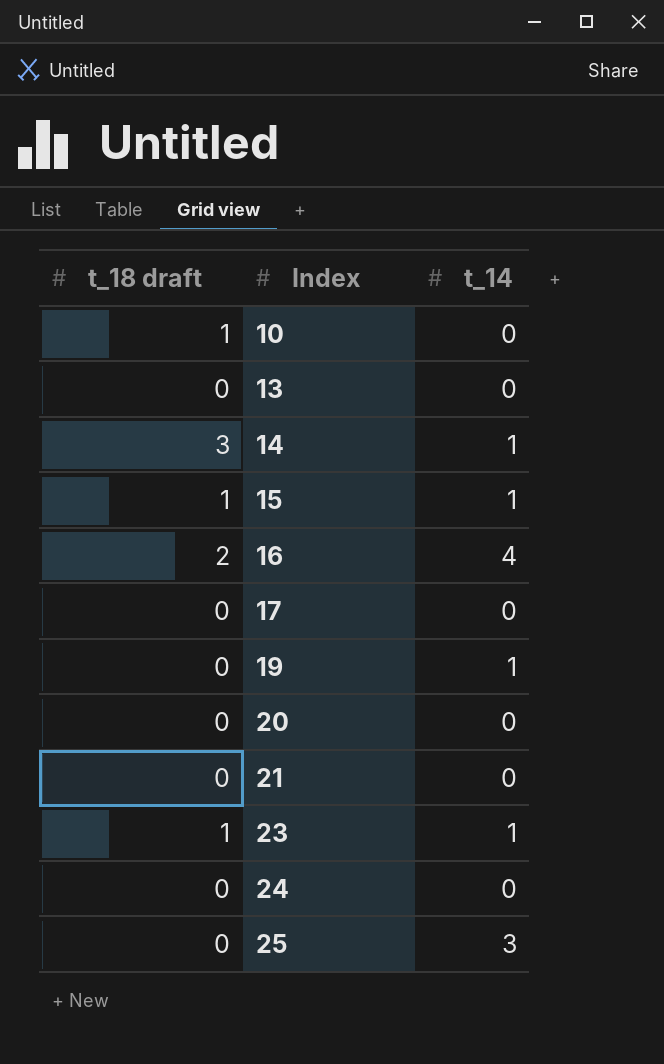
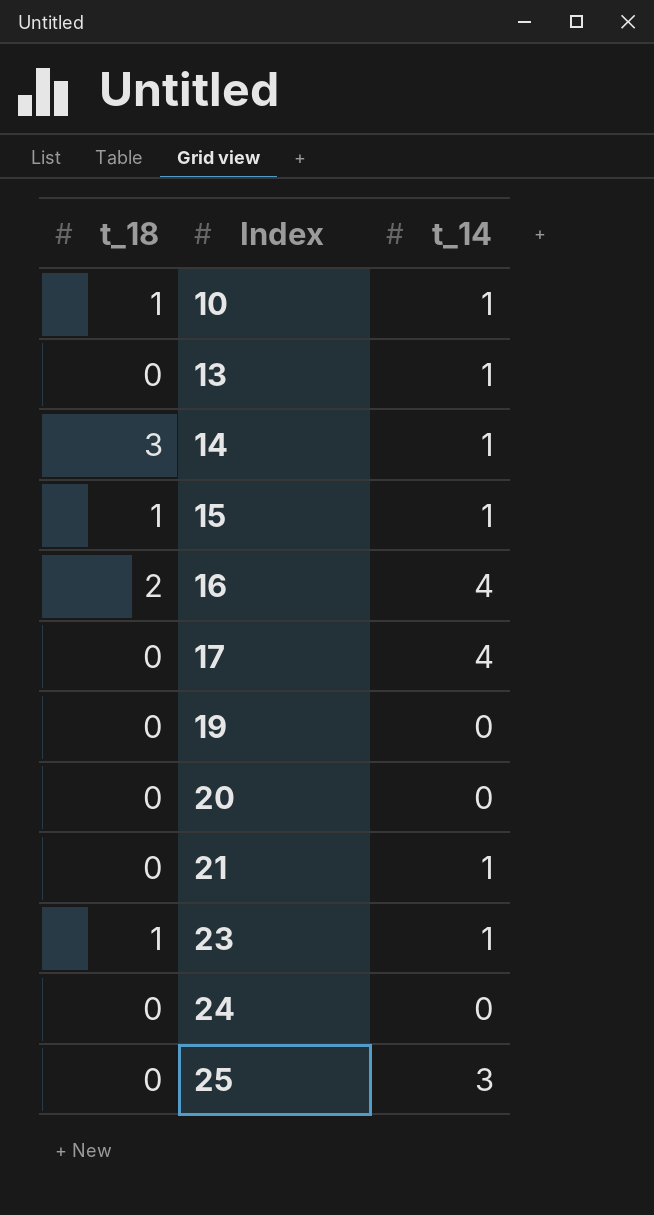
column name: t_18 draft -> t_18
10 | t_14: 0 -> 1
13 | t_14: 0 -> 1
17 | t_14: 0 -> 4
19 | t_14: 1 -> 0
21 | t_14: 0 -> 1

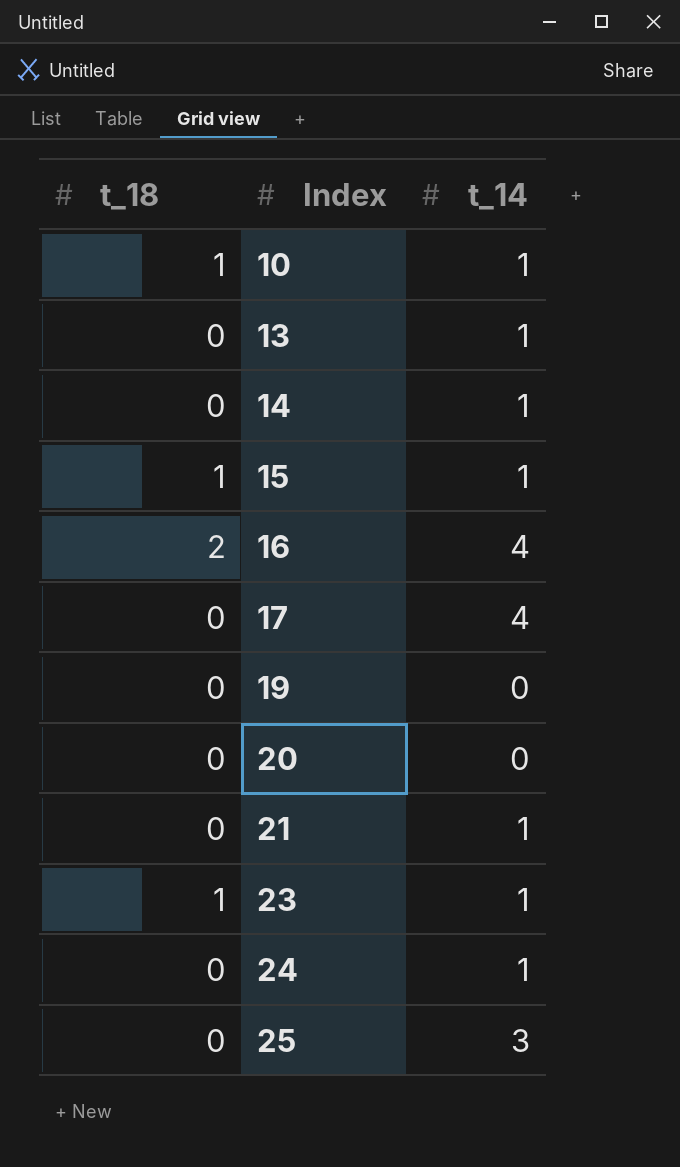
14 | t_18: 3 -> 0
24 | t_14: 0 -> 1

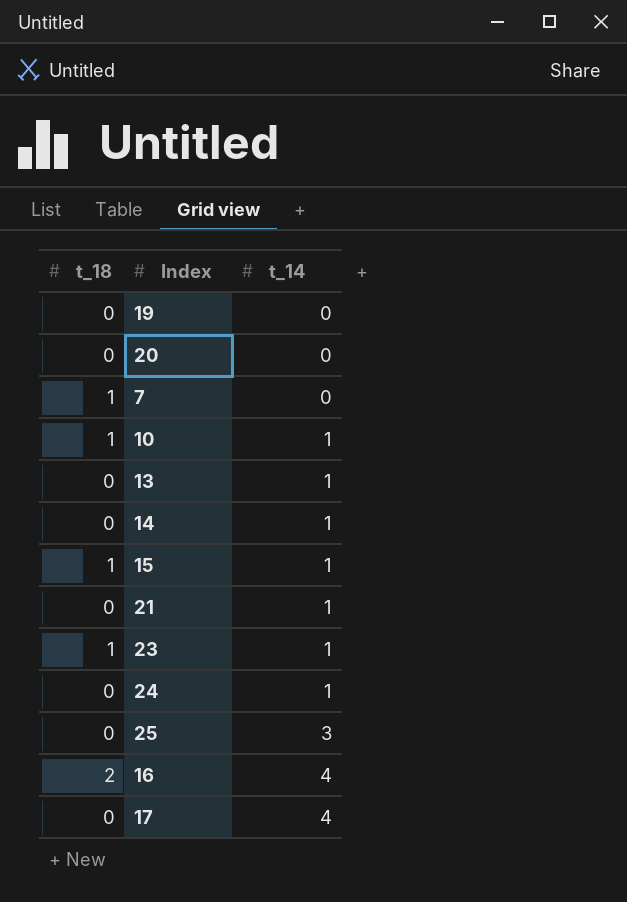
row order: Index ascending -> t_14 ascending
row 7: none -> 1 | 0

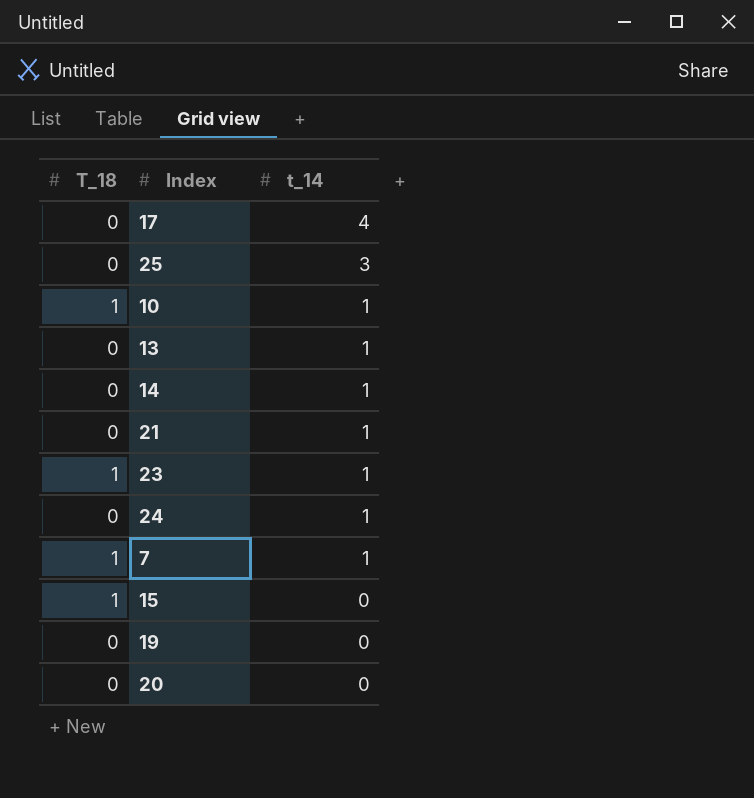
row order: t_14 ascending -> t_14 descending
column name: t_18 -> T_18
row 16: 2 | 4 -> none
7 | t_14: 0 -> 1
15 | t_14: 1 -> 0

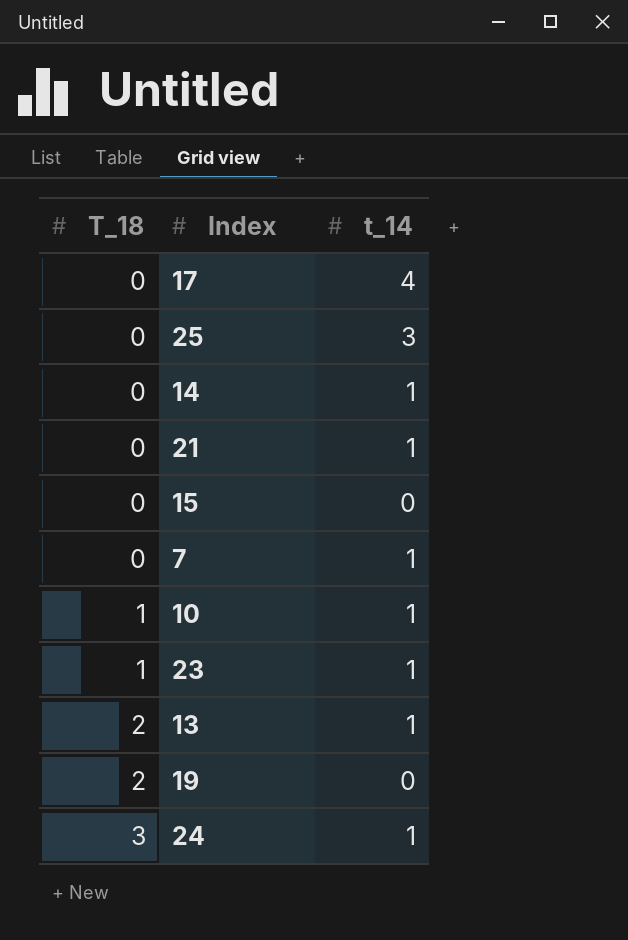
row order: t_14 descending -> T_18 ascending
row 20: 0 | 0 -> none
15 | T_18: 1 -> 0
7 | T_18: 1 -> 0
13 | T_18: 0 -> 2
19 | T_18: 0 -> 2
24 | T_18: 0 -> 3

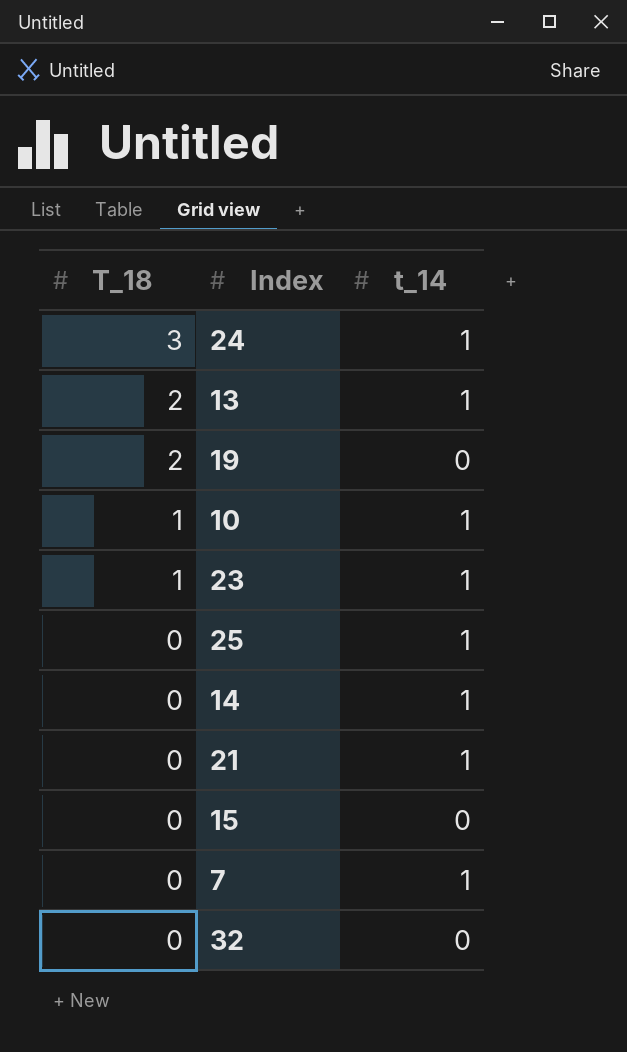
row order: T_18 ascending -> T_18 descending
row 17: 0 | 4 -> none
25 | t_14: 3 -> 1
row 32: none -> 0 | 0

